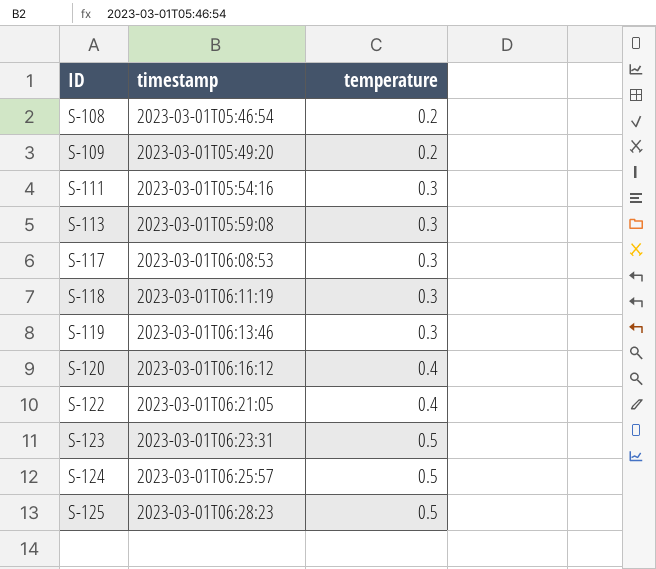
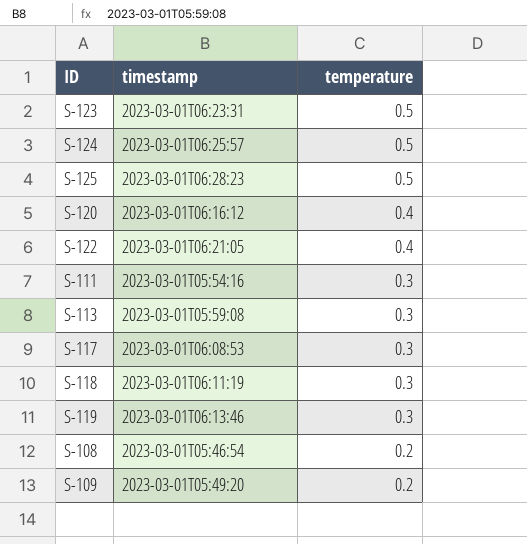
row order: ID ascending -> temperature descending

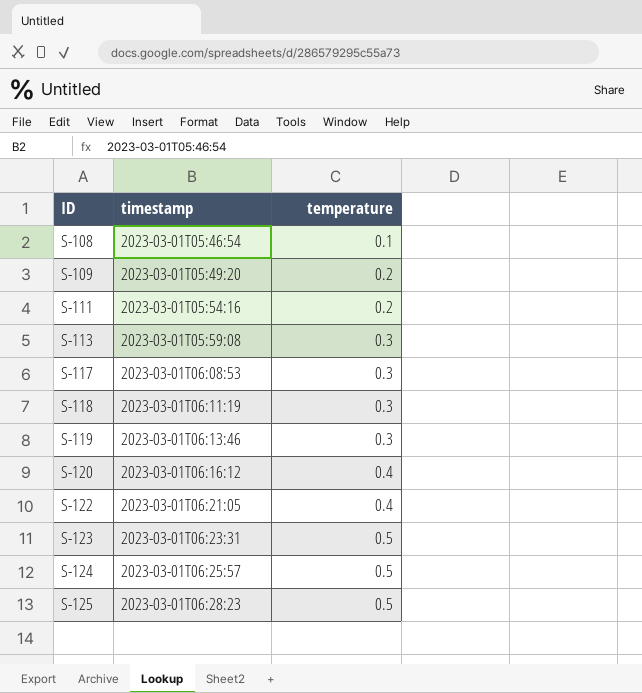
row order: temperature descending -> ID ascending
S-108 | temperature: 0.2 -> 0.1
S-111 | temperature: 0.3 -> 0.2

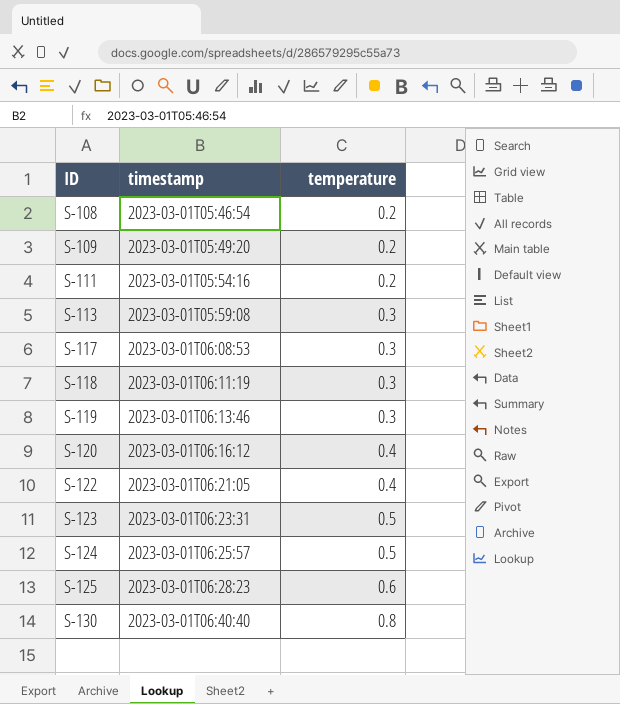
S-108 | temperature: 0.1 -> 0.2
S-125 | temperature: 0.5 -> 0.6
row S-130: none -> 2023-03-01T06:40:40 | 0.8

